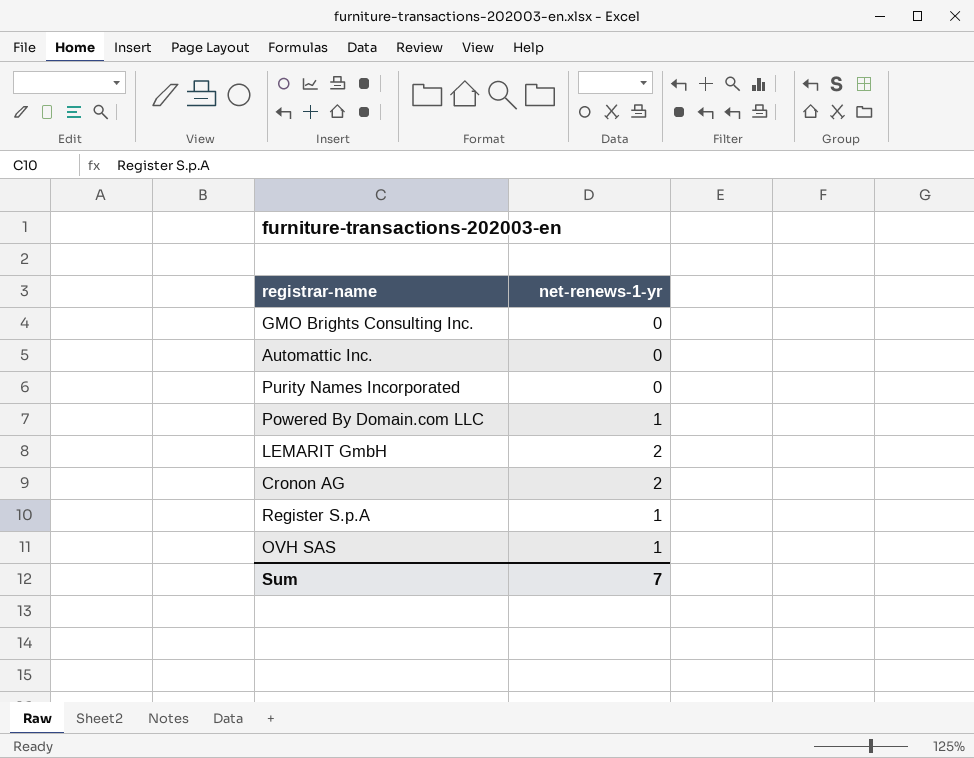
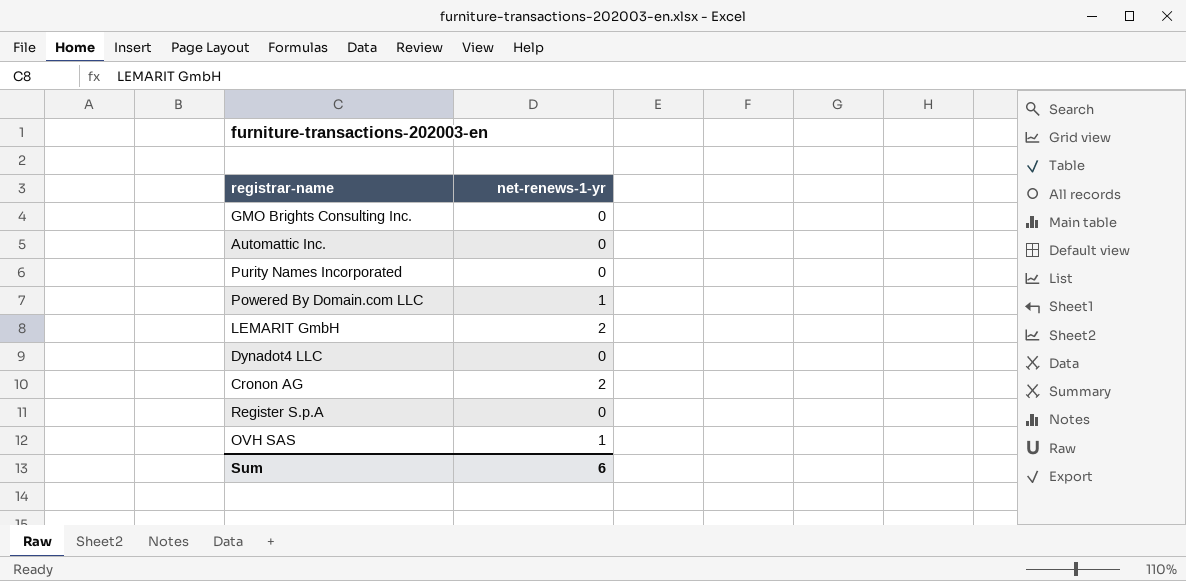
row Dynadot4 LLC: none -> 0
Register S.p.A | net-renews-1-yr: 1 -> 0
Sum | net-renews-1-yr: 7 -> 6

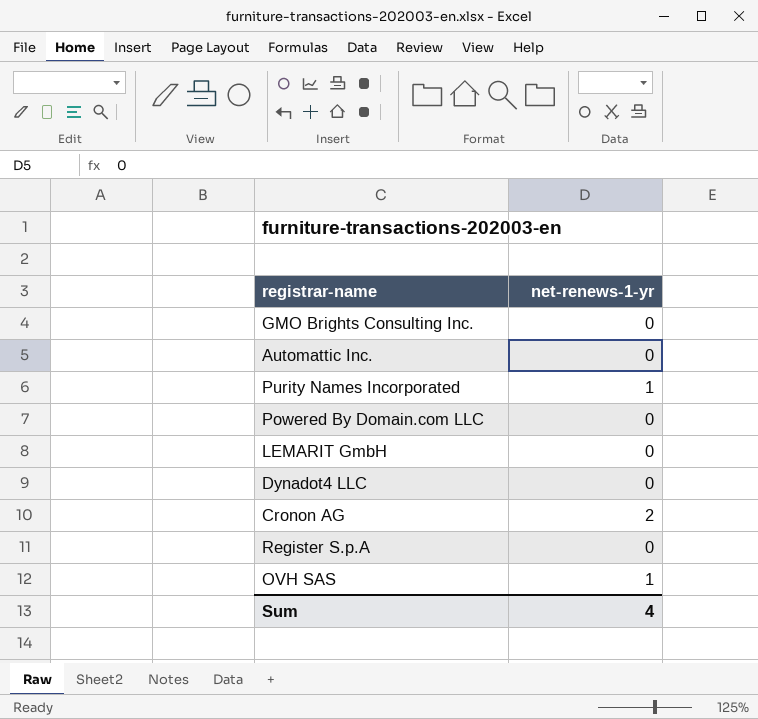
Purity Names Incorporated | net-renews-1-yr: 0 -> 1
Powered By Domain.com LLC | net-renews-1-yr: 1 -> 0
LEMARIT GmbH | net-renews-1-yr: 2 -> 0
Sum | net-renews-1-yr: 6 -> 4

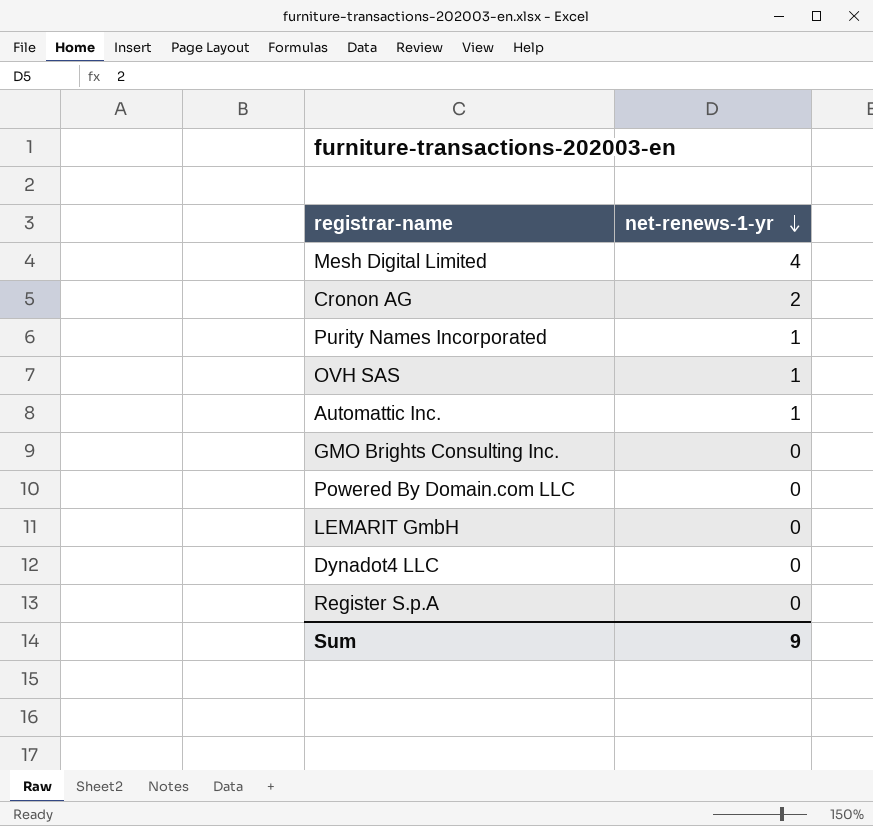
row order: none -> net-renews-1-yr descending
row Mesh Digital Limited: none -> 4
Automattic Inc. | net-renews-1-yr: 0 -> 1
Sum | net-renews-1-yr: 4 -> 9

